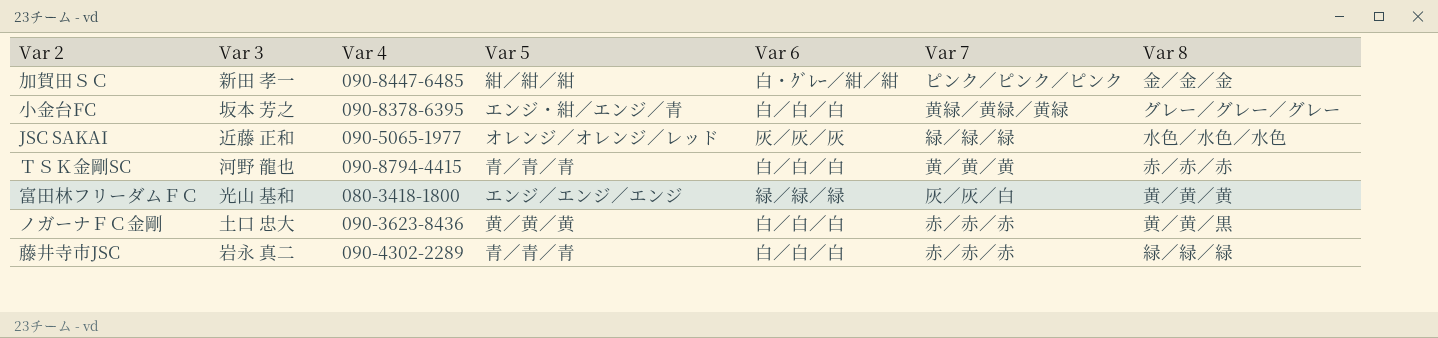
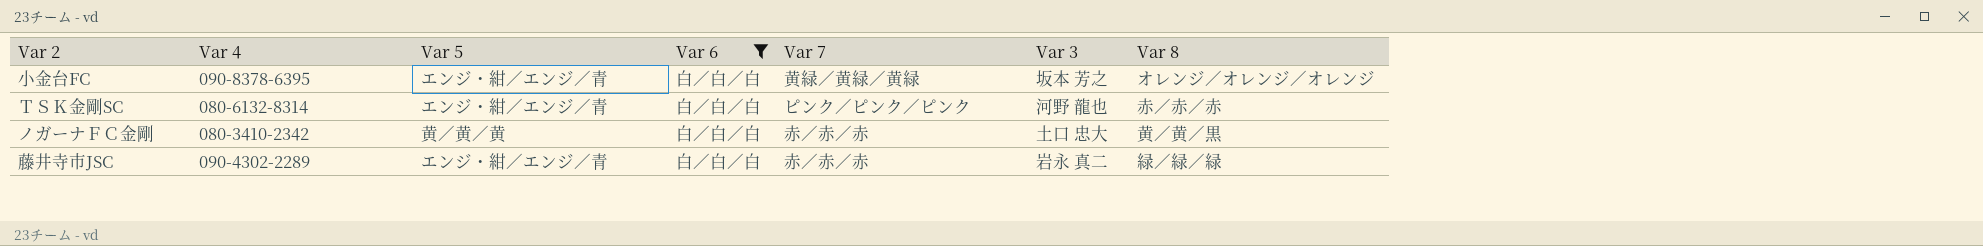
filter: none -> Var 6 = 白／白／白
column Var 3 | position: 2 -> 6
小金台FC | Var 8: グレー／グレー／グレー -> オレンジ／オレンジ／オレンジ
ＴＳＫ金剛SC | Var 4: 090-8794-4415 -> 080-6132-8314
ＴＳＫ金剛SC | Var 5: 青／青／青 -> エンジ・紺／エンジ／青
ＴＳＫ金剛SC | Var 7: 黄／黄／黄 -> ピンク／ピンク／ピンク
ノガーナＦＣ金剛 | Var 4: 090-3623-8436 -> 080-3410-2342
藤井寺市JSC | Var 5: 青／青／青 -> エンジ・紺／エンジ／青

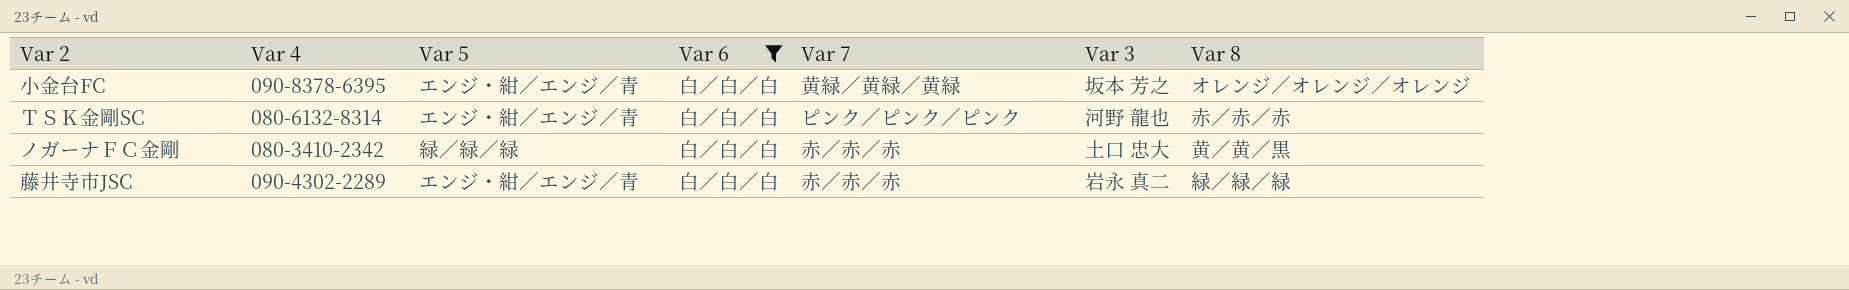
ノガーナＦＣ金剛 | Var 5: 黄／黄／黄 -> 緑／緑／緑

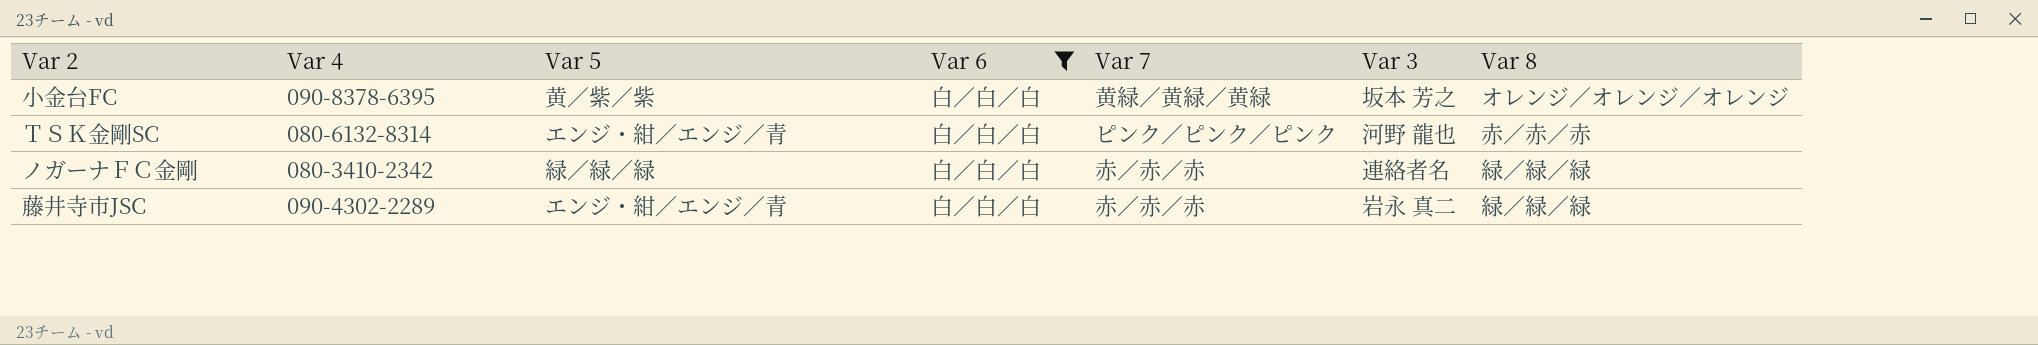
小金台FC | Var 5: エンジ・紺／エンジ／青 -> 黄／紫／紫
ノガーナＦＣ金剛 | Var 3: 土口 忠大 -> 連絡者名
ノガーナＦＣ金剛 | Var 8: 黄／黄／黒 -> 緑／緑／緑

